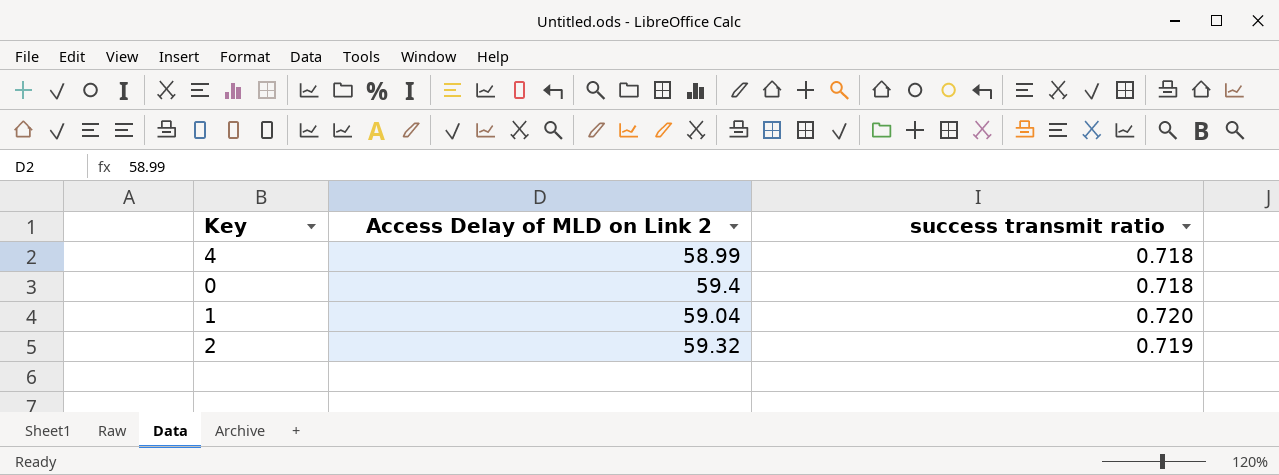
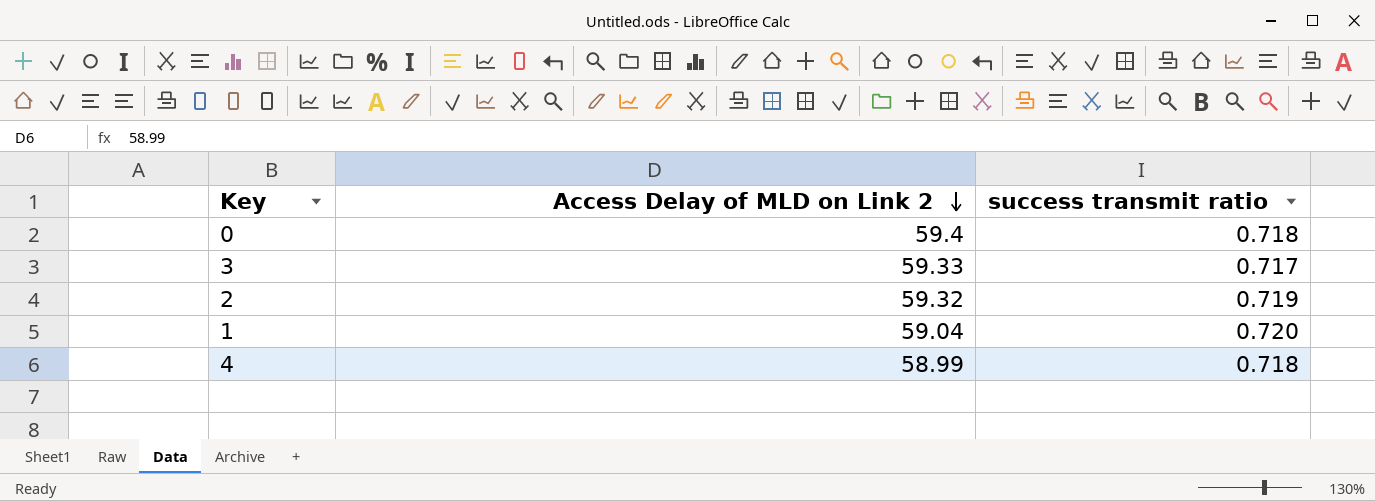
row order: none -> Access Delay of MLD on Link 2 descending
row 3: none -> 59.33 | 0.717

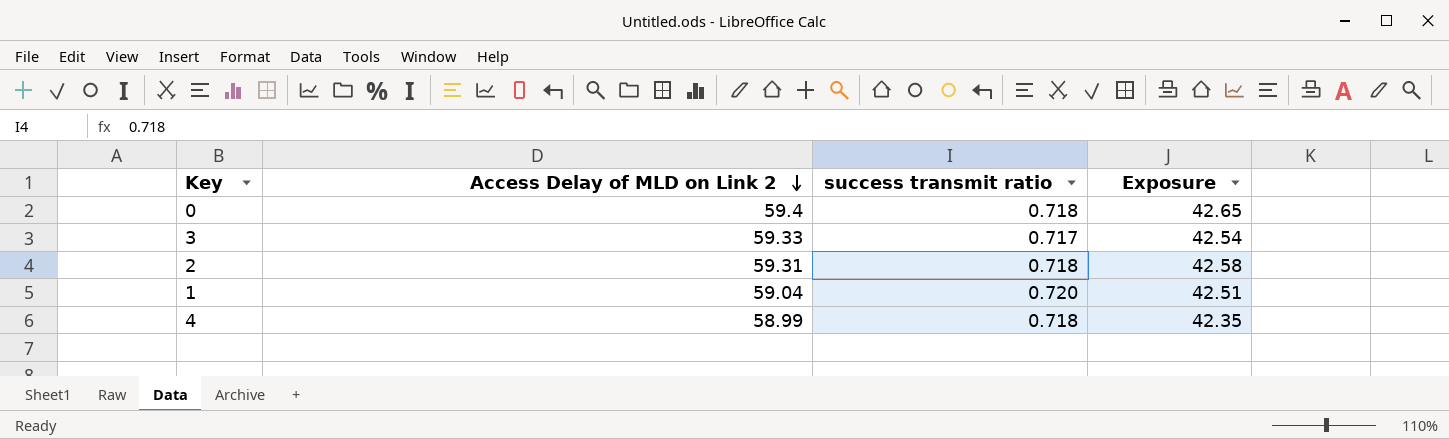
column Exposure | formula: none -> [Access Delay of MLD on Link 2] * [success transmit ratio]
2 | Access Delay of MLD on Link 2: 59.32 -> 59.31
2 | success transmit ratio: 0.719 -> 0.718

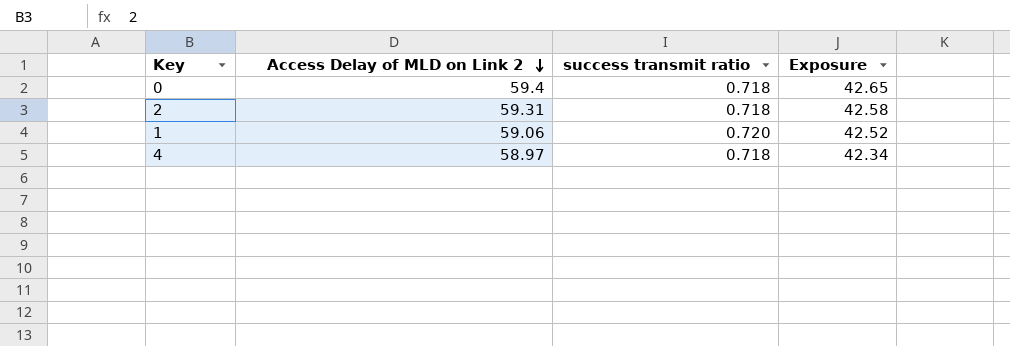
row 3: 59.33 | 0.717 | 42.54 -> none
1 | Access Delay of MLD on Link 2: 59.04 -> 59.06
1 | Exposure: 42.51 -> 42.52
4 | Access Delay of MLD on Link 2: 58.99 -> 58.97
4 | Exposure: 42.35 -> 42.34

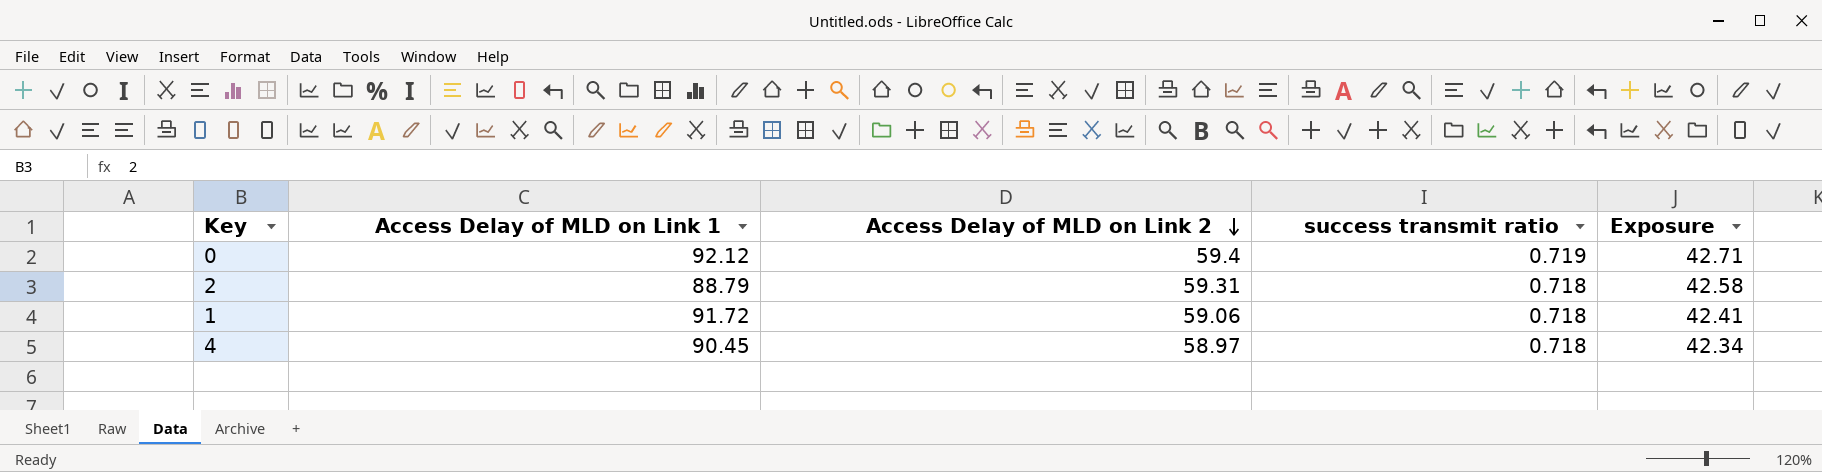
column Access Delay of MLD on Link 1 | position: none -> 2
0 | success transmit ratio: 0.718 -> 0.719
0 | Exposure: 42.65 -> 42.71
1 | success transmit ratio: 0.720 -> 0.718
1 | Exposure: 42.52 -> 42.41

